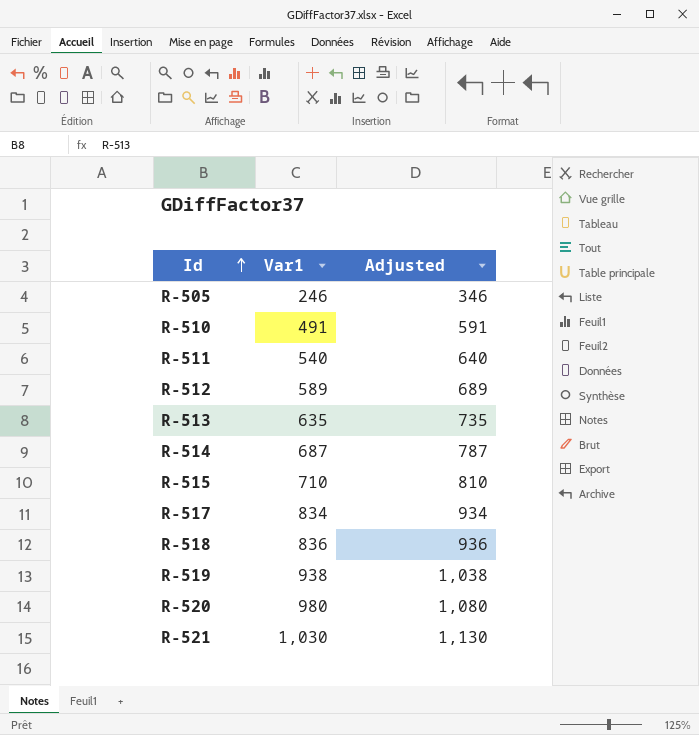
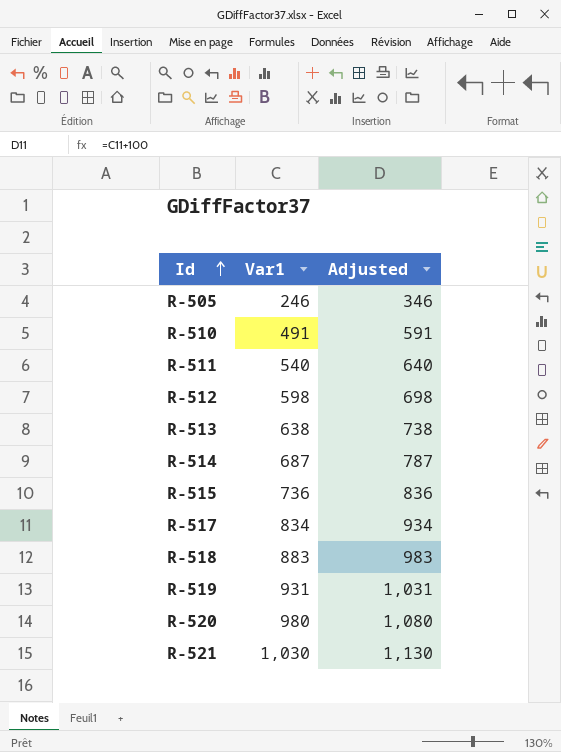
R-512 | Var1: 589 -> 598
R-512 | Adjusted: 689 -> 698
R-513 | Var1: 635 -> 638
R-513 | Adjusted: 735 -> 738
R-515 | Var1: 710 -> 736
R-515 | Adjusted: 810 -> 836
R-518 | Var1: 836 -> 883
R-518 | Adjusted: 936 -> 983
R-519 | Var1: 938 -> 931
R-519 | Adjusted: 1,038 -> 1,031

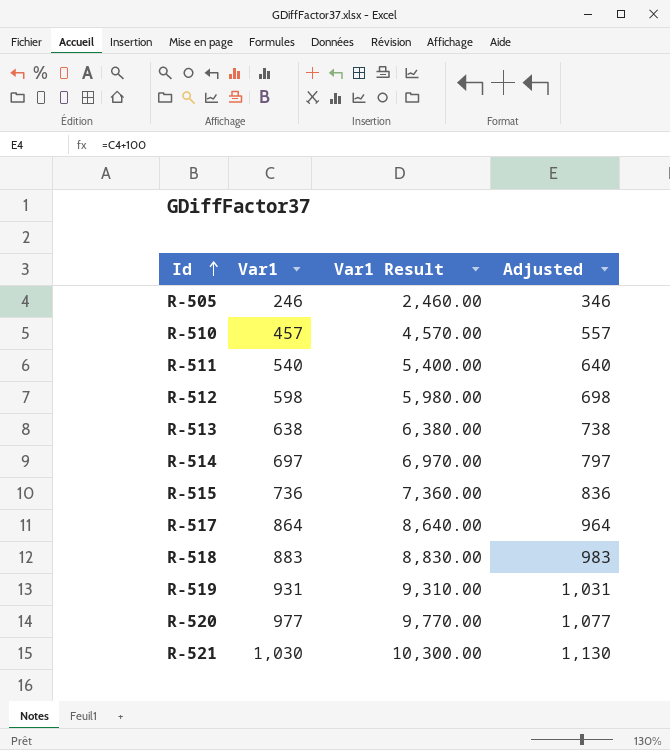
column Var1 Result | formula: none -> [Var1] * 10
R-510 | Var1: 491 -> 457
R-510 | Adjusted: 591 -> 557
R-514 | Var1: 687 -> 697
R-514 | Adjusted: 787 -> 797
R-517 | Var1: 834 -> 864
R-517 | Adjusted: 934 -> 964
R-520 | Var1: 980 -> 977
R-520 | Adjusted: 1,080 -> 1,077

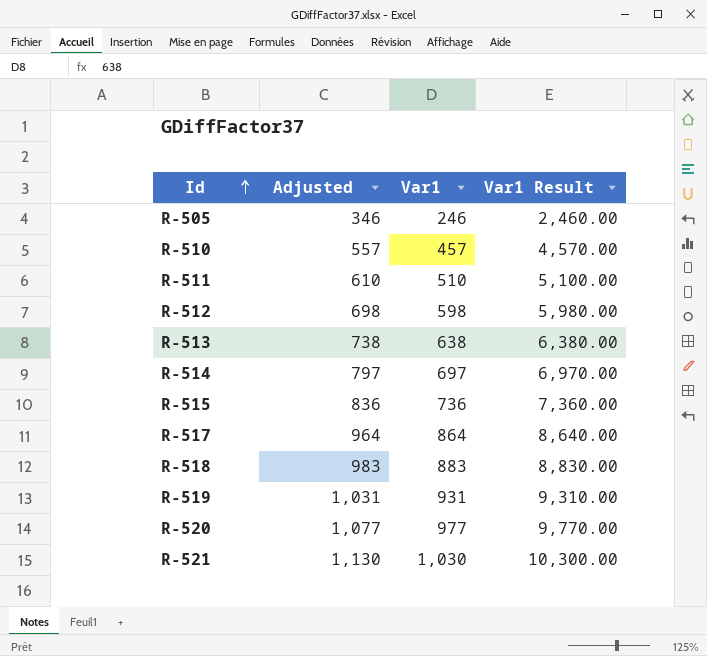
column Adjusted | position: 4 -> 2
R-511 | Adjusted: 640 -> 610
R-511 | Var1: 540 -> 510
R-511 | Var1 Result: 5,400.00 -> 5,100.00

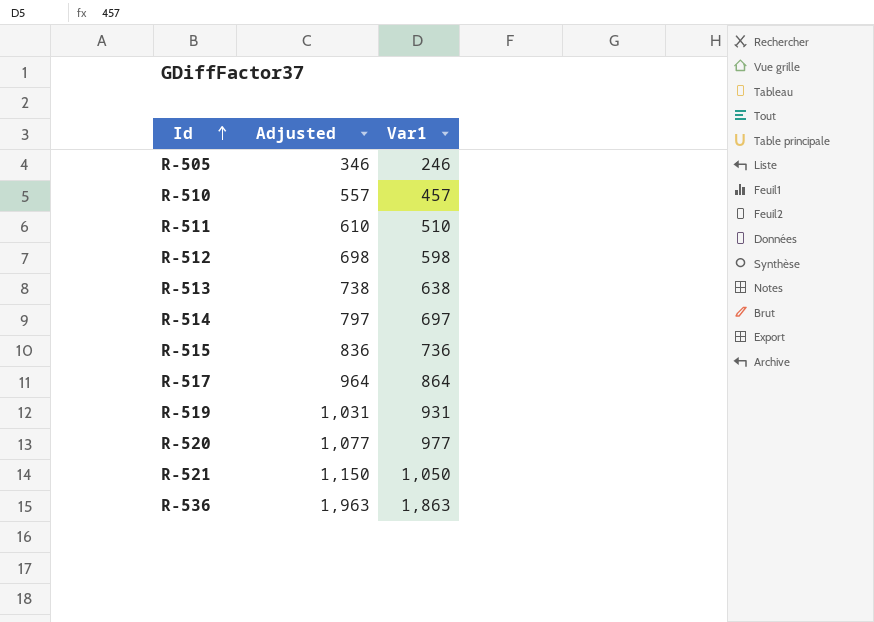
column Var1 Result | formula: [Var1] * 10 -> none
row R-518: 983 | 883 | 8,830.00 -> none
R-521 | Adjusted: 1,130 -> 1,150
R-521 | Var1: 1,030 -> 1,050
row R-536: none -> 1,963 | 1,863

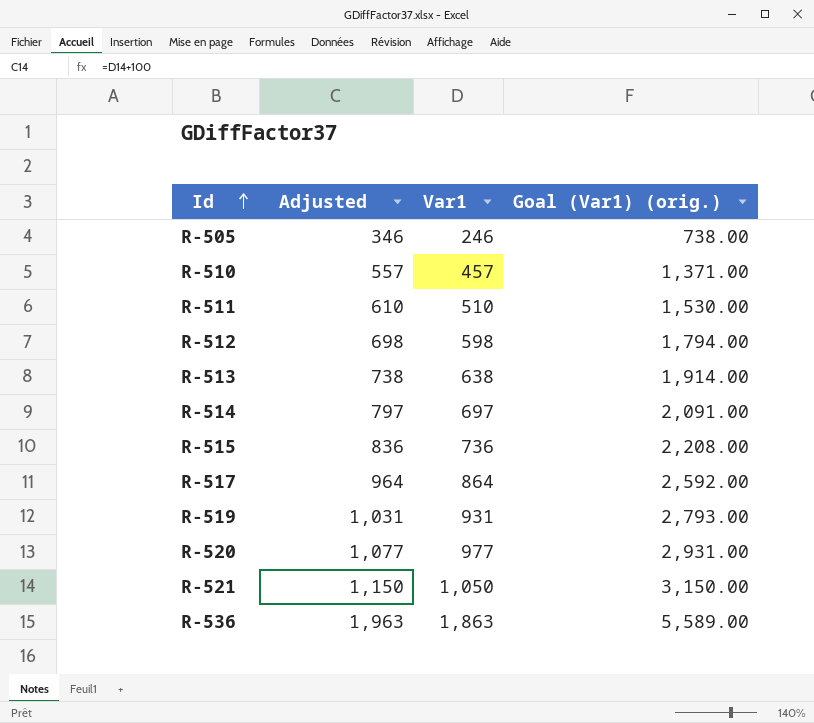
column Goal (Var1) (orig.) | formula: none -> [Var1] * 3

